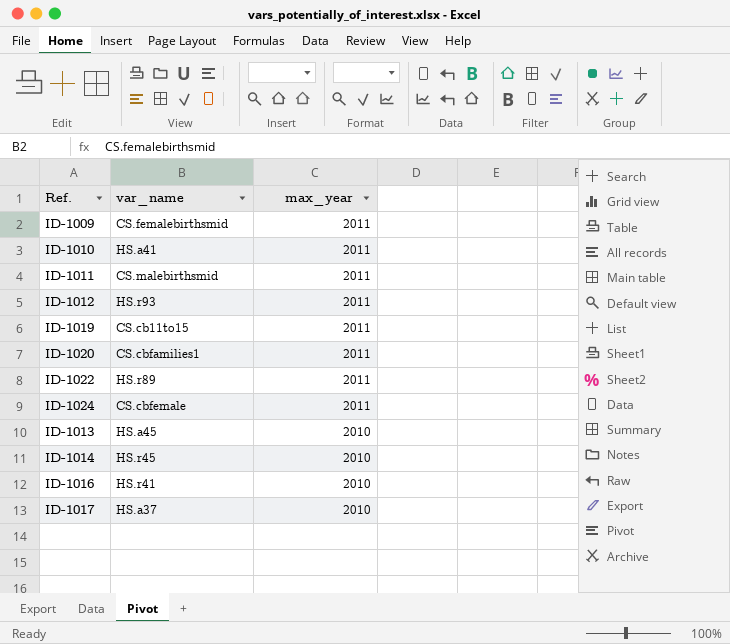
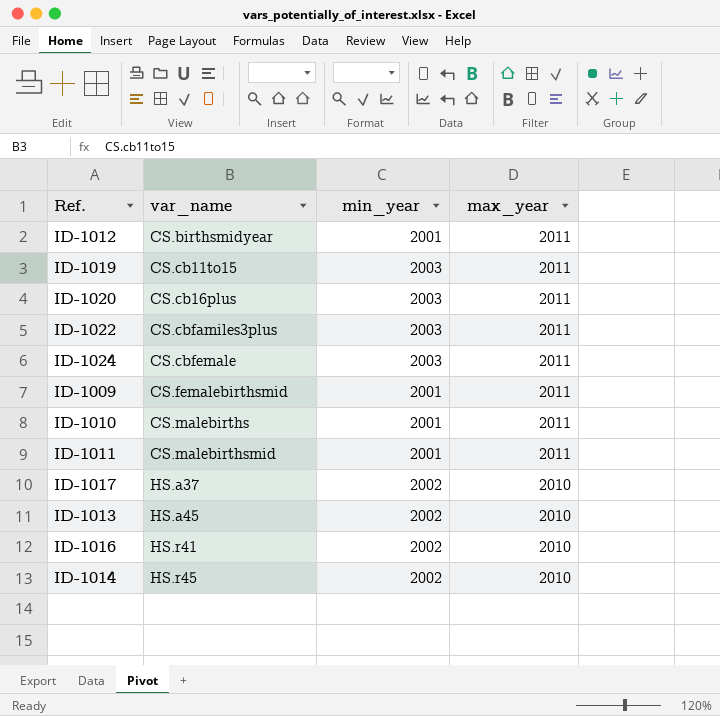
row order: max_year descending -> var_name ascending
column min_year | position: none -> 3
ID-1012 | var_name: HS.r93 -> CS.birthsmidyear
ID-1020 | var_name: CS.cbfamilies1 -> CS.cb16plus
ID-1022 | var_name: HS.r89 -> CS.cbfamiles3plus
ID-1010 | var_name: HS.a41 -> CS.malebirths

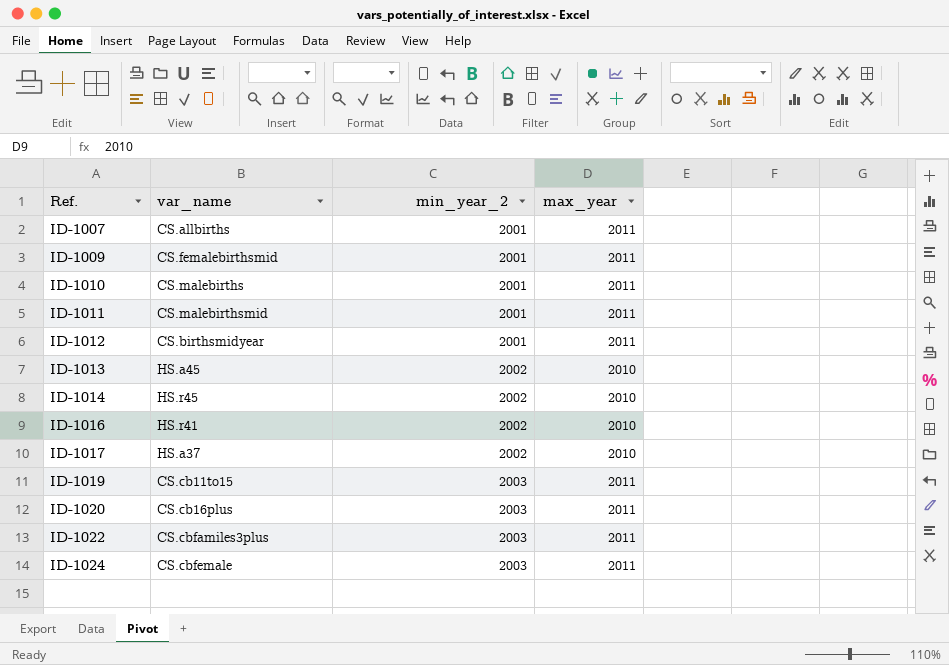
row order: var_name ascending -> Ref. ascending
column name: min_year -> min_year_2
row ID-1007: none -> CS.allbirths | 2001 | 2011

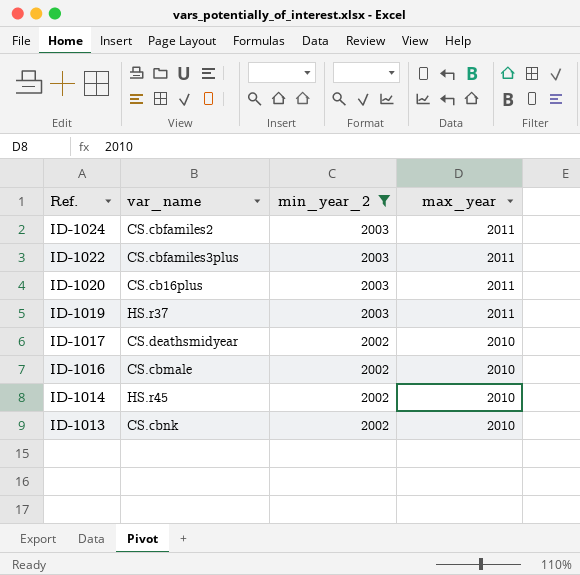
filter: none -> min_year_2 != 2001
row order: Ref. ascending -> Ref. descending
ID-1024 | var_name: CS.cbfemale -> CS.cbfamiles2
ID-1019 | var_name: CS.cb11to15 -> HS.r37
ID-1017 | var_name: HS.a37 -> CS.deathsmidyear
ID-1016 | var_name: HS.r41 -> CS.cbmale
ID-1013 | var_name: HS.a45 -> CS.cbnk

